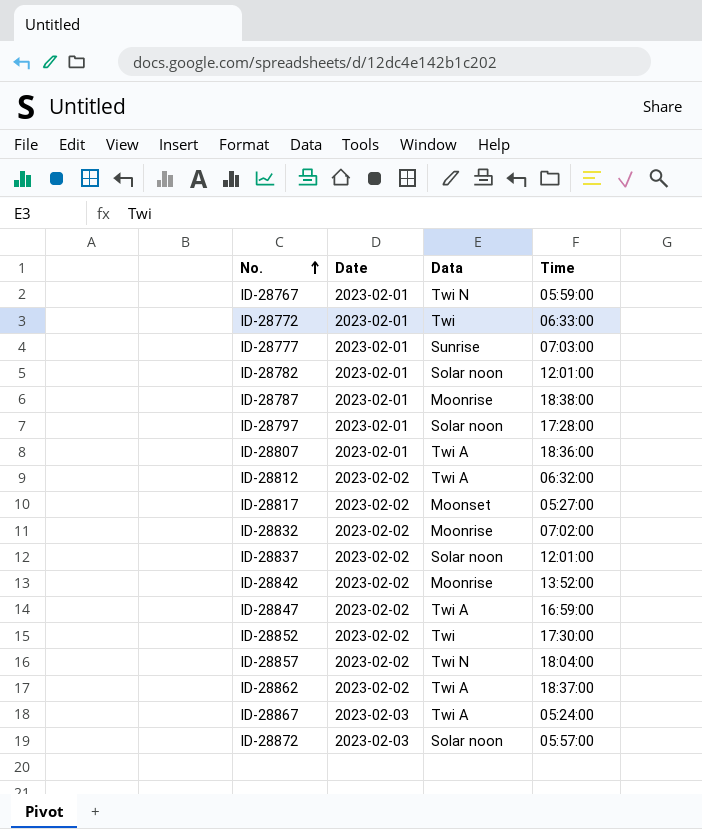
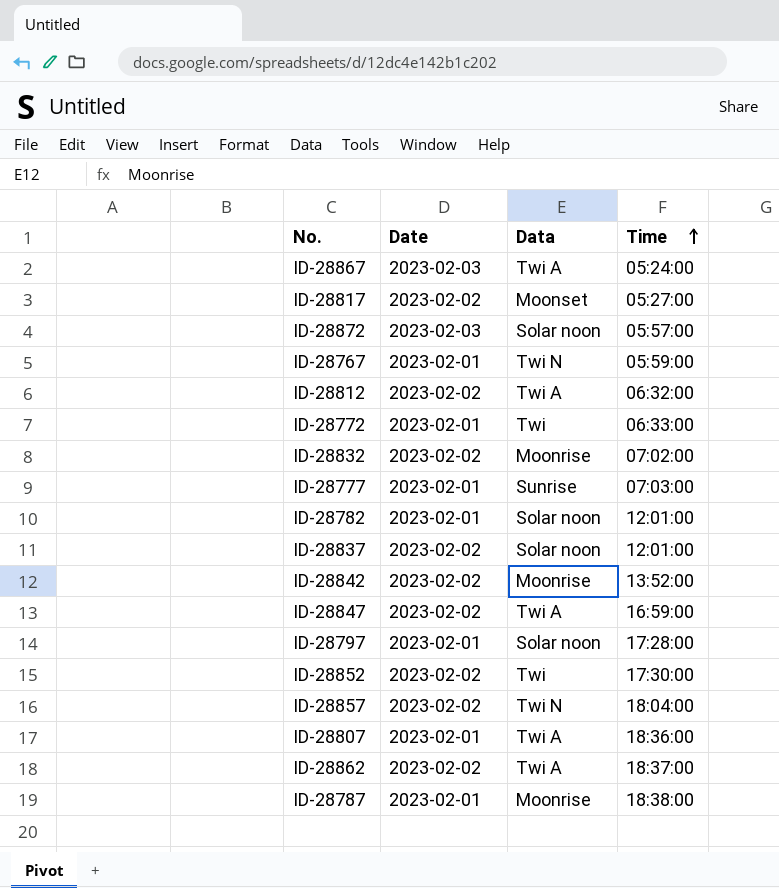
row order: No. ascending -> Time ascending

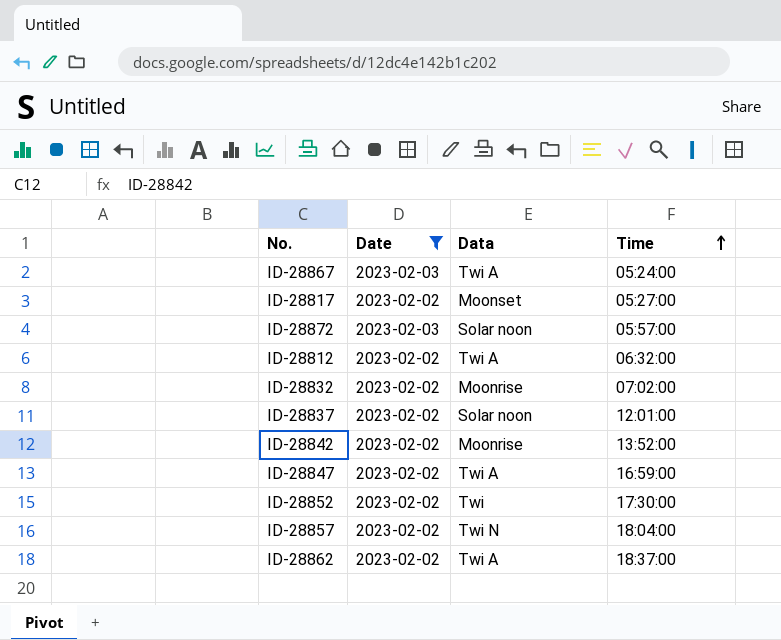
filter: none -> Date != 2023-02-01

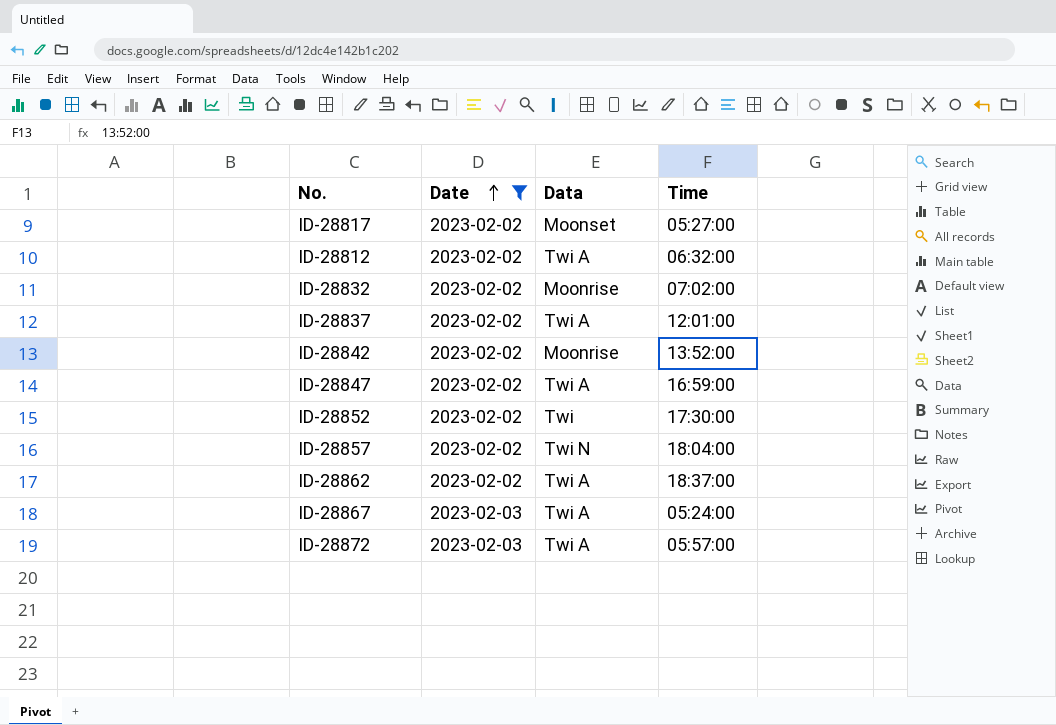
row order: Time ascending -> Date ascending
ID-28837 | Data: Solar noon -> Twi A
ID-28872 | Data: Solar noon -> Twi A

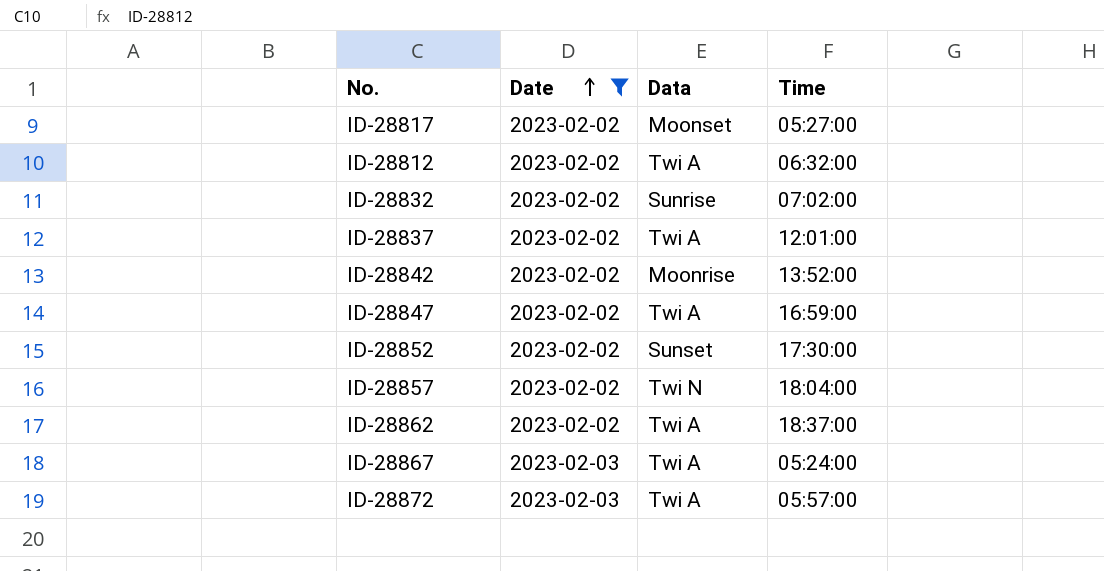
ID-28832 | Data: Moonrise -> Sunrise
ID-28852 | Data: Twi -> Sunset

